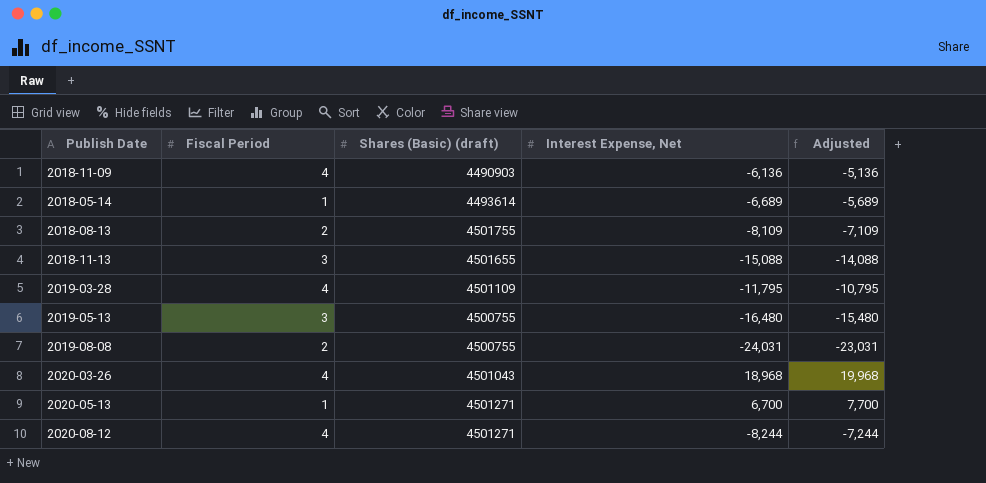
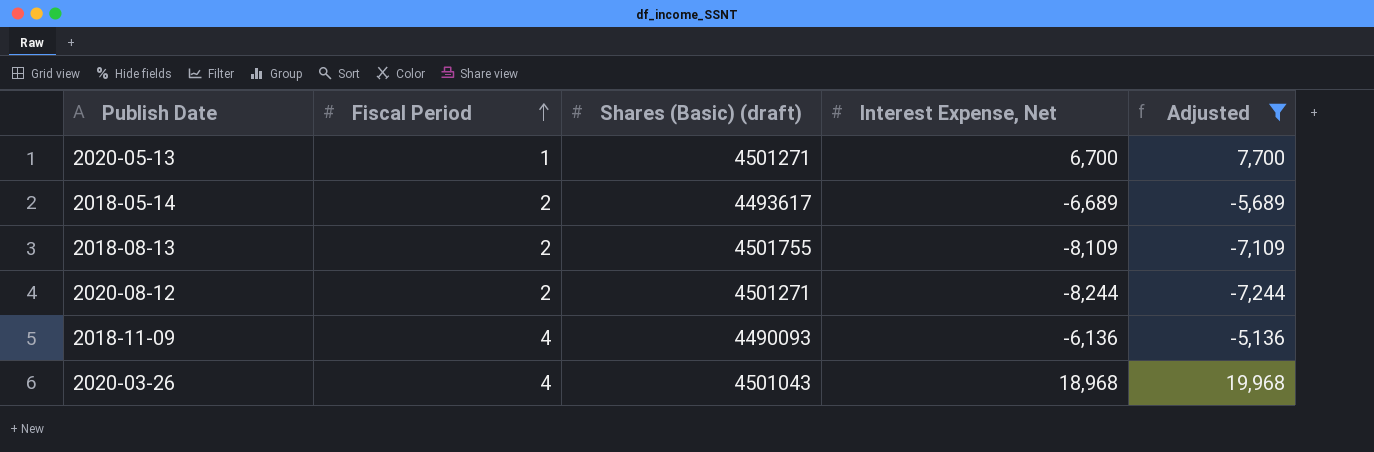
filter: none -> Adjusted >= -7,244
row order: none -> Fiscal Period ascending
2018-05-14 | Fiscal Period: 1 -> 2
2018-05-14 | Shares (Basic) (draft): 4493614 -> 4493617
2020-08-12 | Fiscal Period: 4 -> 2
2018-11-09 | Shares (Basic) (draft): 4490903 -> 4490093

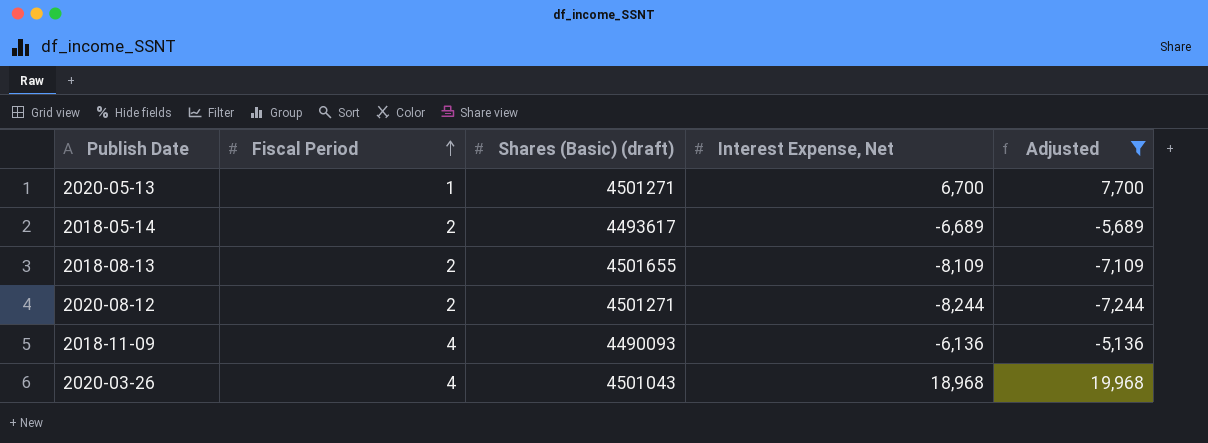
2018-08-13 | Shares (Basic) (draft): 4501755 -> 4501655

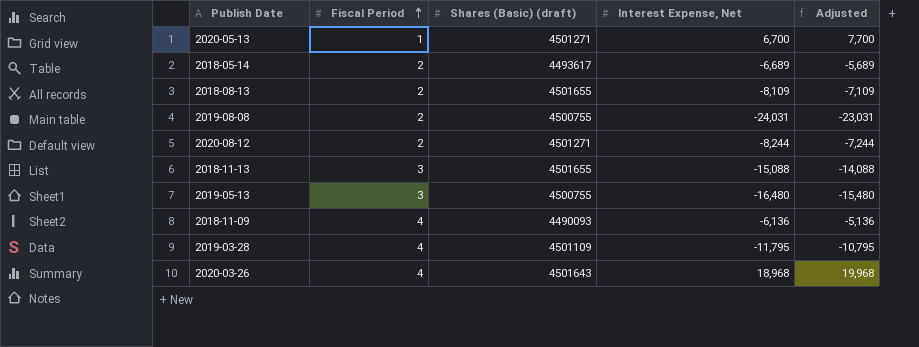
filter: Adjusted >= -7,244 -> none
2020-03-26 | Shares (Basic) (draft): 4501043 -> 4501643

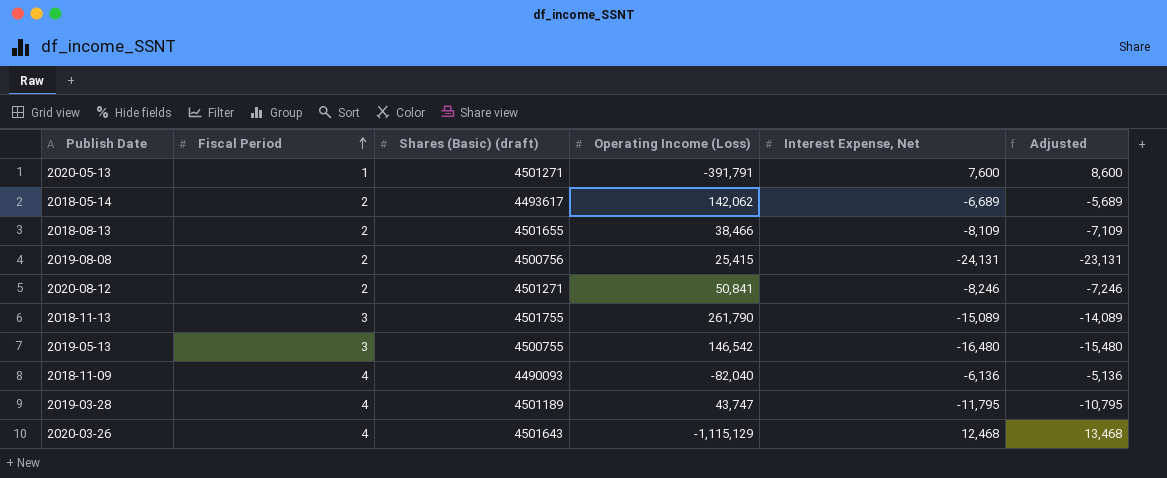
column Operating Income (Loss) | position: none -> 4
2020-05-13 | Interest Expense, Net: 6,700 -> 7,600
2020-05-13 | Adjusted: 7,700 -> 8,600
2019-08-08 | Shares (Basic) (draft): 4500755 -> 4500756
2019-08-08 | Interest Expense, Net: -24,031 -> -24,131
2019-08-08 | Adjusted: -23,031 -> -23,131
2020-08-12 | Interest Expense, Net: -8,244 -> -8,246
2020-08-12 | Adjusted: -7,244 -> -7,246
2018-11-13 | Shares (Basic) (draft): 4501655 -> 4501755
2018-11-13 | Interest Expense, Net: -15,088 -> -15,089
2018-11-13 | Adjusted: -14,088 -> -14,089
2019-03-28 | Shares (Basic) (draft): 4501109 -> 4501189
2020-03-26 | Interest Expense, Net: 18,968 -> 12,468
2020-03-26 | Adjusted: 19,968 -> 13,468

